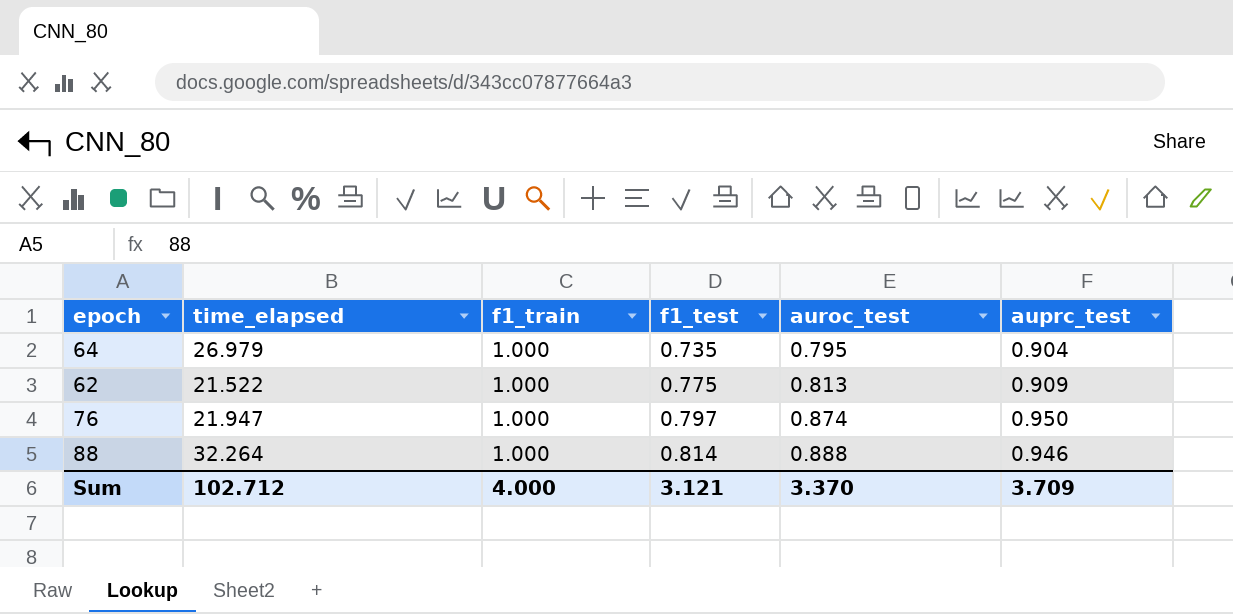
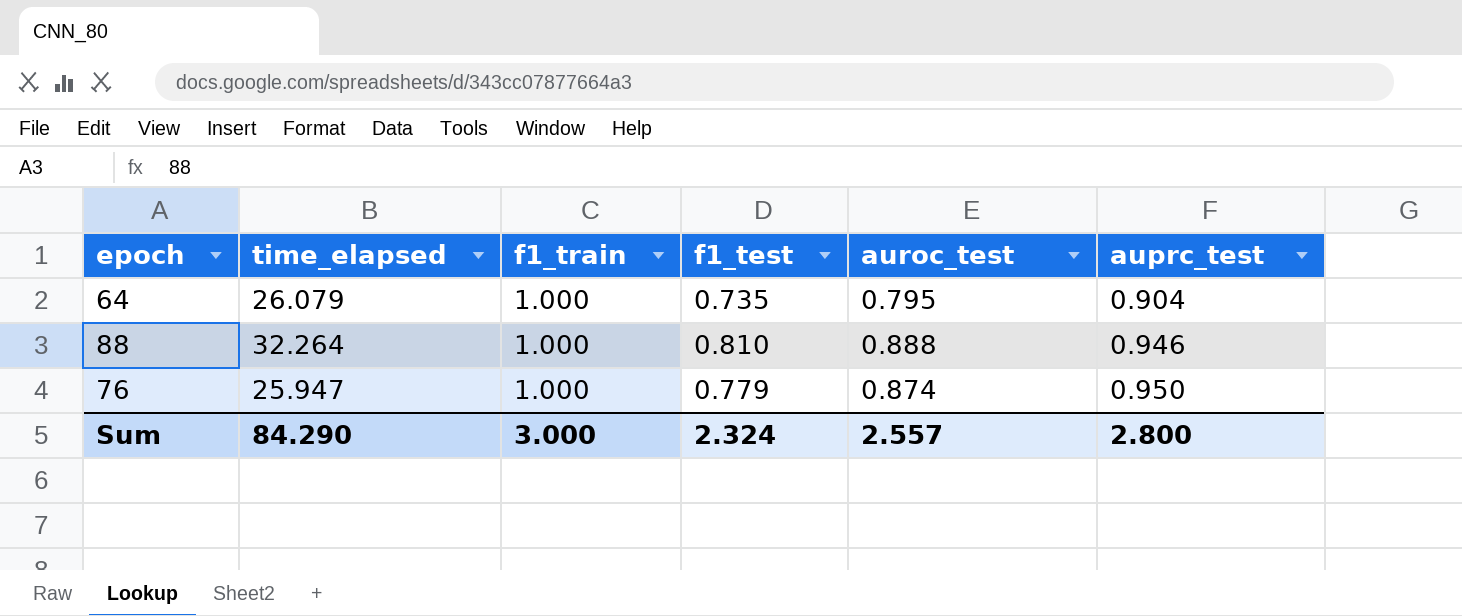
row order: f1_test ascending -> auprc_test ascending
row 62: 21.522 | 1.000 | 0.775 | 0.813 | 0.909 -> none
64 | time_elapsed: 26.979 -> 26.079
88 | f1_test: 0.814 -> 0.810
76 | time_elapsed: 21.947 -> 25.947
76 | f1_test: 0.797 -> 0.779
Sum | time_elapsed: 102.712 -> 84.290
Sum | f1_train: 4.000 -> 3.000
Sum | f1_test: 3.121 -> 2.324
Sum | auroc_test: 3.370 -> 2.557
Sum | auprc_test: 3.709 -> 2.800

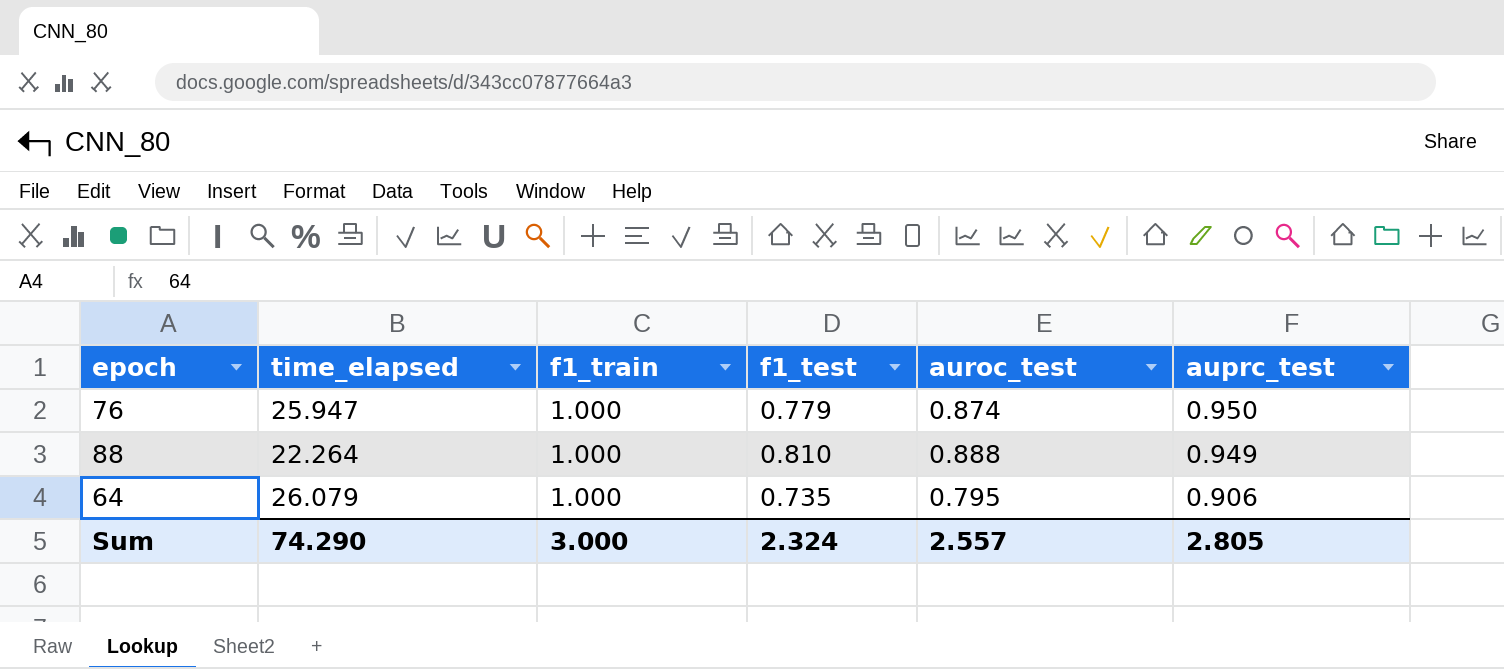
row order: auprc_test ascending -> auprc_test descending
88 | time_elapsed: 32.264 -> 22.264
88 | auprc_test: 0.946 -> 0.949
64 | auprc_test: 0.904 -> 0.906
Sum | time_elapsed: 84.290 -> 74.290
Sum | auprc_test: 2.800 -> 2.805

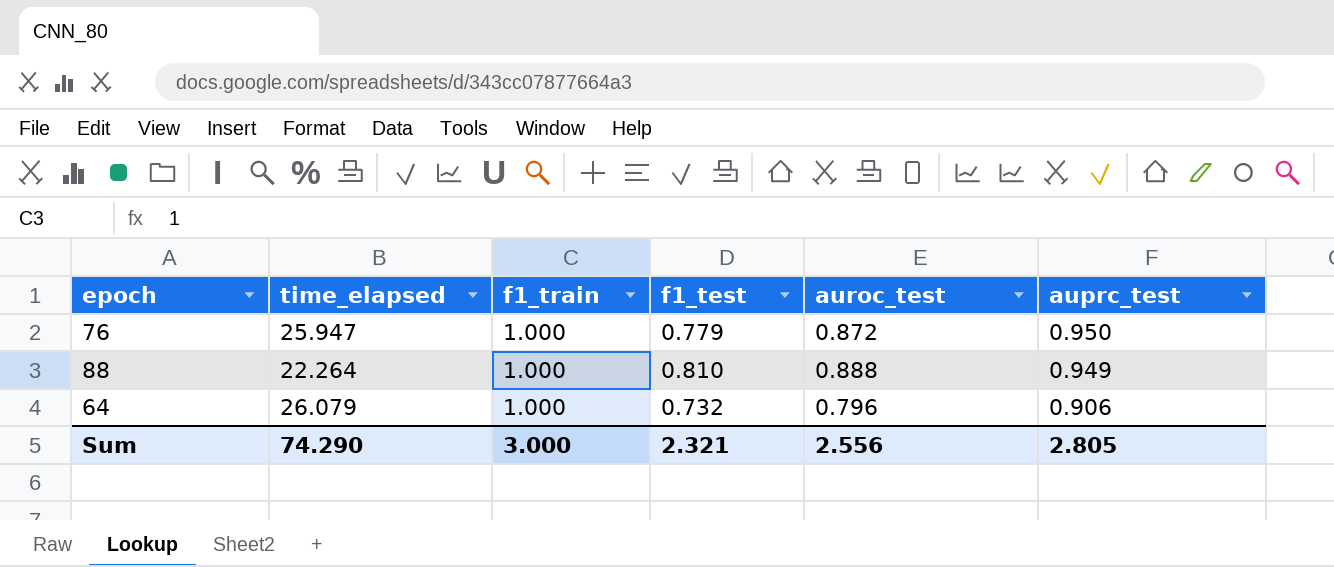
76 | auroc_test: 0.874 -> 0.872
64 | f1_test: 0.735 -> 0.732
64 | auroc_test: 0.795 -> 0.796
Sum | f1_test: 2.324 -> 2.321
Sum | auroc_test: 2.557 -> 2.556

